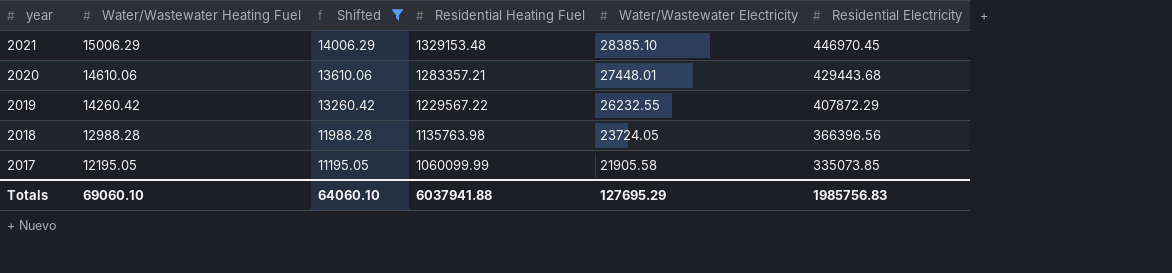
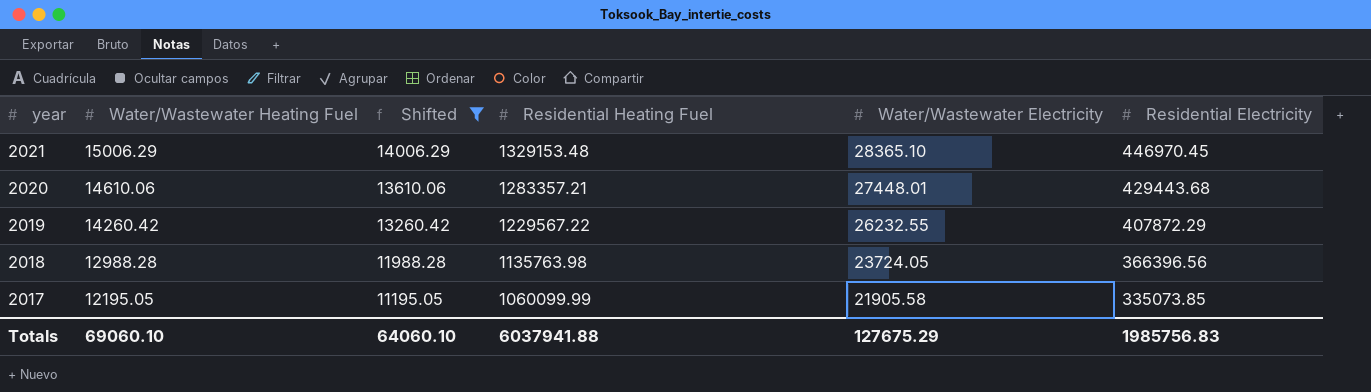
2021 | Water/Wastewater Electricity: 28385.10 -> 28365.10
Totals | Water/Wastewater Electricity: 127695.29 -> 127675.29

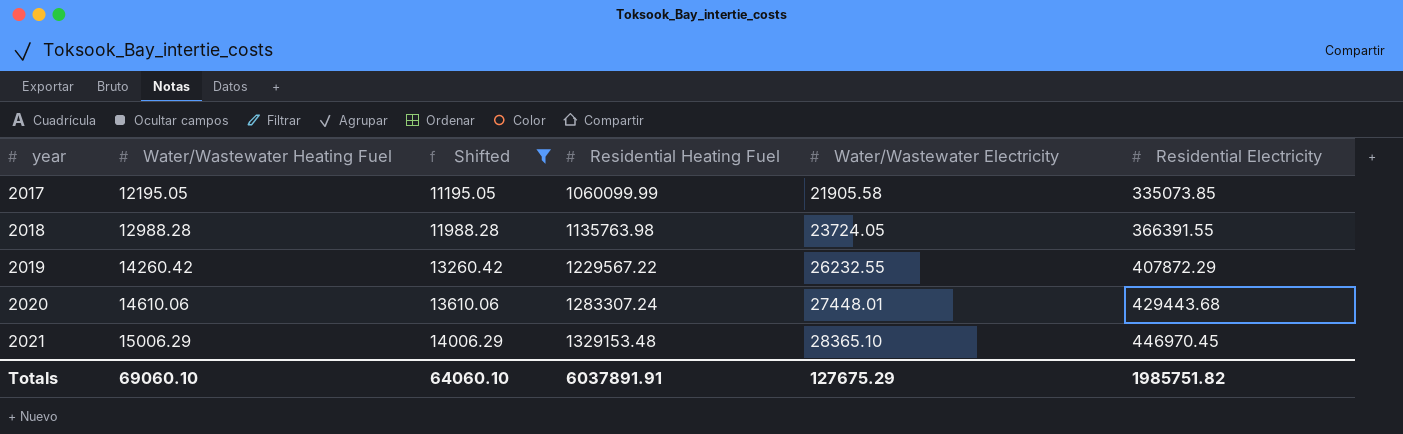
row order: year descending -> year ascending
2018 | Residential Electricity: 366396.56 -> 366391.55
2020 | Residential Heating Fuel: 1283357.21 -> 1283307.24
Totals | Residential Heating Fuel: 6037941.88 -> 6037891.91
Totals | Residential Electricity: 1985756.83 -> 1985751.82

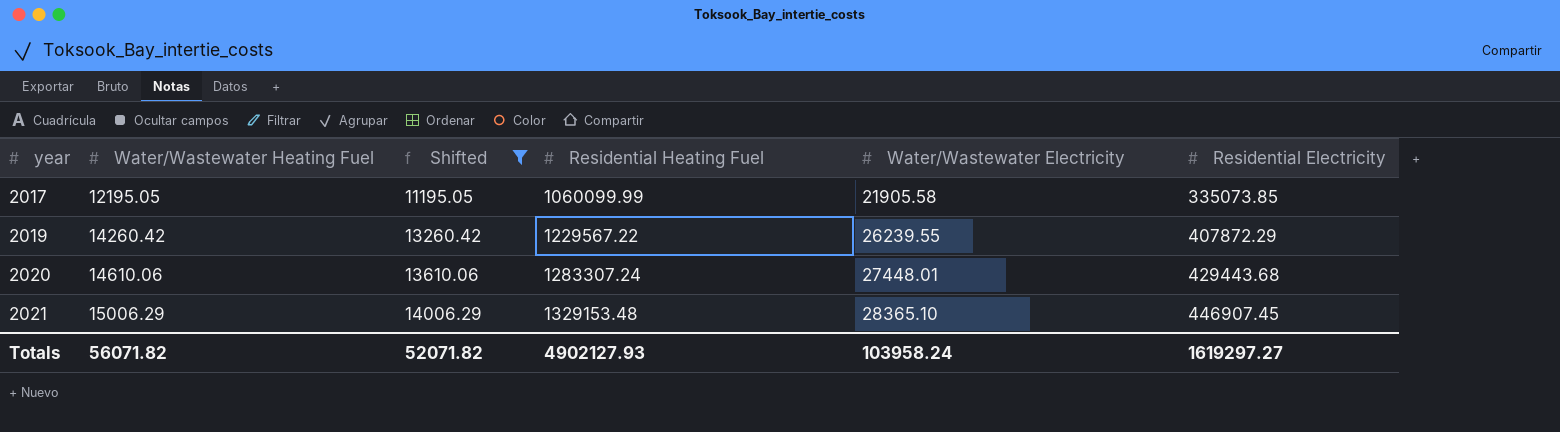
row 2018: 12988.28 | 11988.28 | 1135763.98 | 23724.05 | 366391.55 -> none
2019 | Water/Wastewater Electricity: 26232.55 -> 26239.55
2021 | Residential Electricity: 446970.45 -> 446907.45
Totals | Water/Wastewater Heating Fuel: 69060.10 -> 56071.82
Totals | Shifted: 64060.10 -> 52071.82
Totals | Residential Heating Fuel: 6037891.91 -> 4902127.93
Totals | Water/Wastewater Electricity: 127675.29 -> 103958.24
Totals | Residential Electricity: 1985751.82 -> 1619297.27

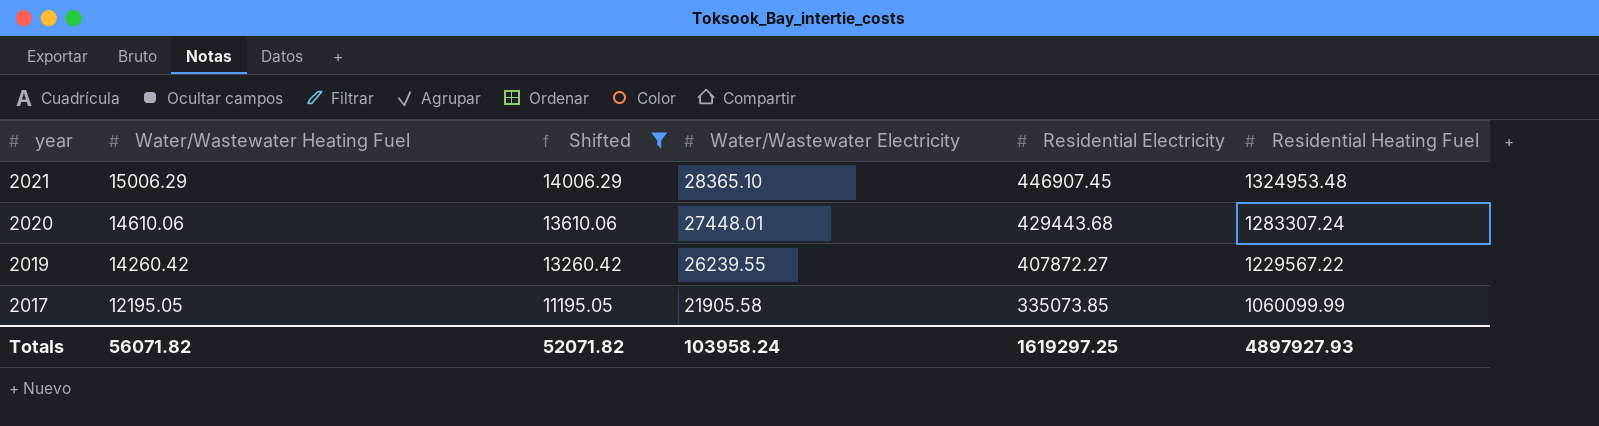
row order: year ascending -> year descending
column Residential Heating Fuel | position: 4 -> 6
2021 | Residential Heating Fuel: 1329153.48 -> 1324953.48
2019 | Residential Electricity: 407872.29 -> 407872.27
Totals | Residential Electricity: 1619297.27 -> 1619297.25
Totals | Residential Heating Fuel: 4902127.93 -> 4897927.93

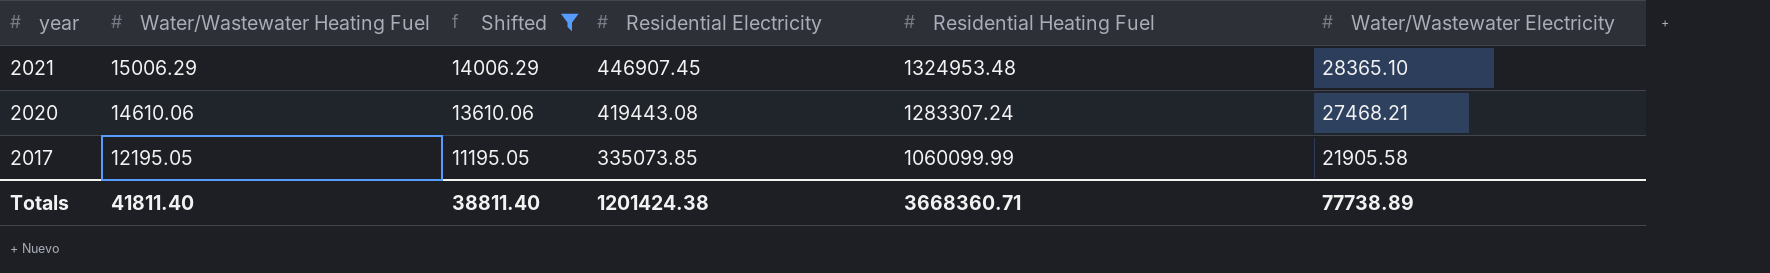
column Water/Wastewater Electricity | position: 4 -> 6
row 2019: 14260.42 | 13260.42 | 26239.55 | 407872.27 | 1229567.22 -> none
2020 | Residential Electricity: 429443.68 -> 419443.08
2020 | Water/Wastewater Electricity: 27448.01 -> 27468.21
Totals | Water/Wastewater Heating Fuel: 56071.82 -> 41811.40
Totals | Shifted: 52071.82 -> 38811.40
Totals | Residential Electricity: 1619297.25 -> 1201424.38
Totals | Residential Heating Fuel: 4897927.93 -> 3668360.71
Totals | Water/Wastewater Electricity: 103958.24 -> 77738.89

